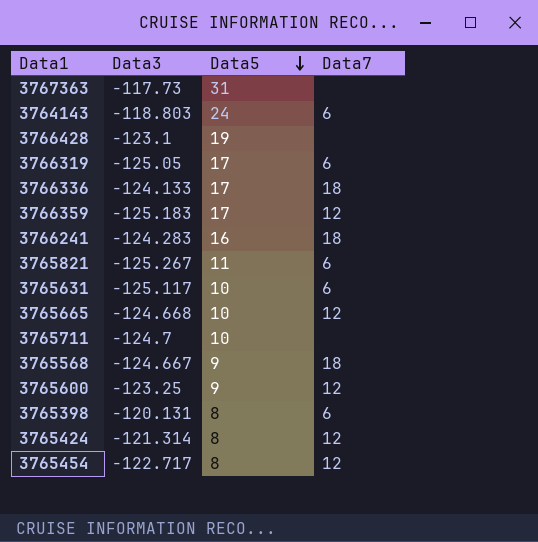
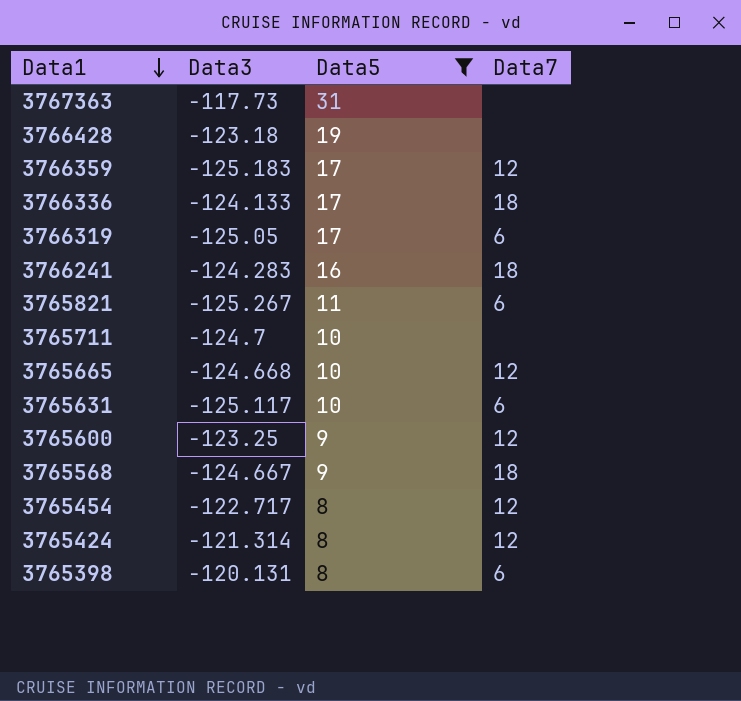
filter: none -> Data5 != 24
row order: Data5 descending -> Data1 descending
3766428 | Data3: -123.1 -> -123.18

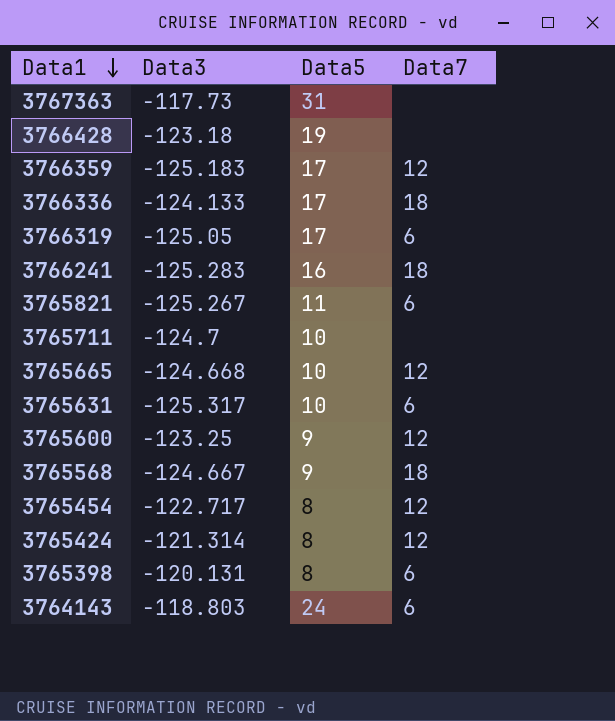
filter: Data5 != 24 -> none
3766241 | Data3: -124.283 -> -125.283
3765631 | Data3: -125.117 -> -125.317

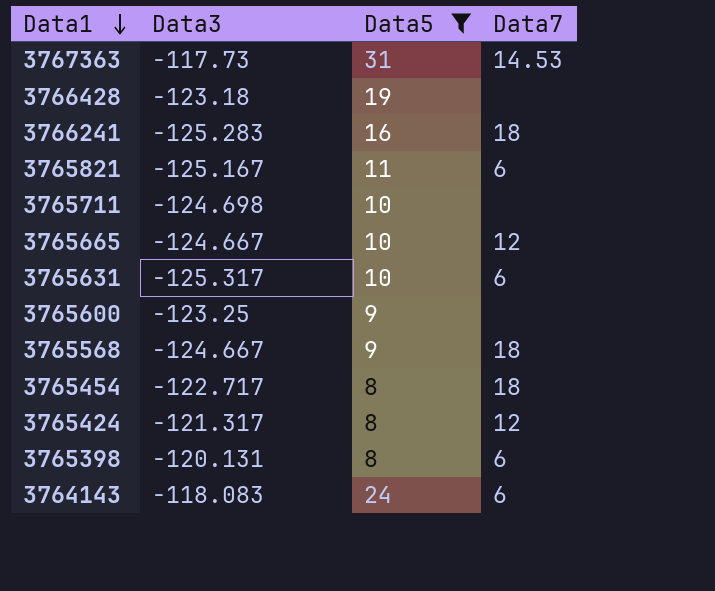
filter: none -> Data5 != 17
3767363 | Data7: none -> 14.53
3765821 | Data3: -125.267 -> -125.167
3765711 | Data3: -124.7 -> -124.698
3765665 | Data3: -124.668 -> -124.667
3765600 | Data7: 12 -> none
3765454 | Data7: 12 -> 18
3765424 | Data3: -121.314 -> -121.317
3764143 | Data3: -118.803 -> -118.083

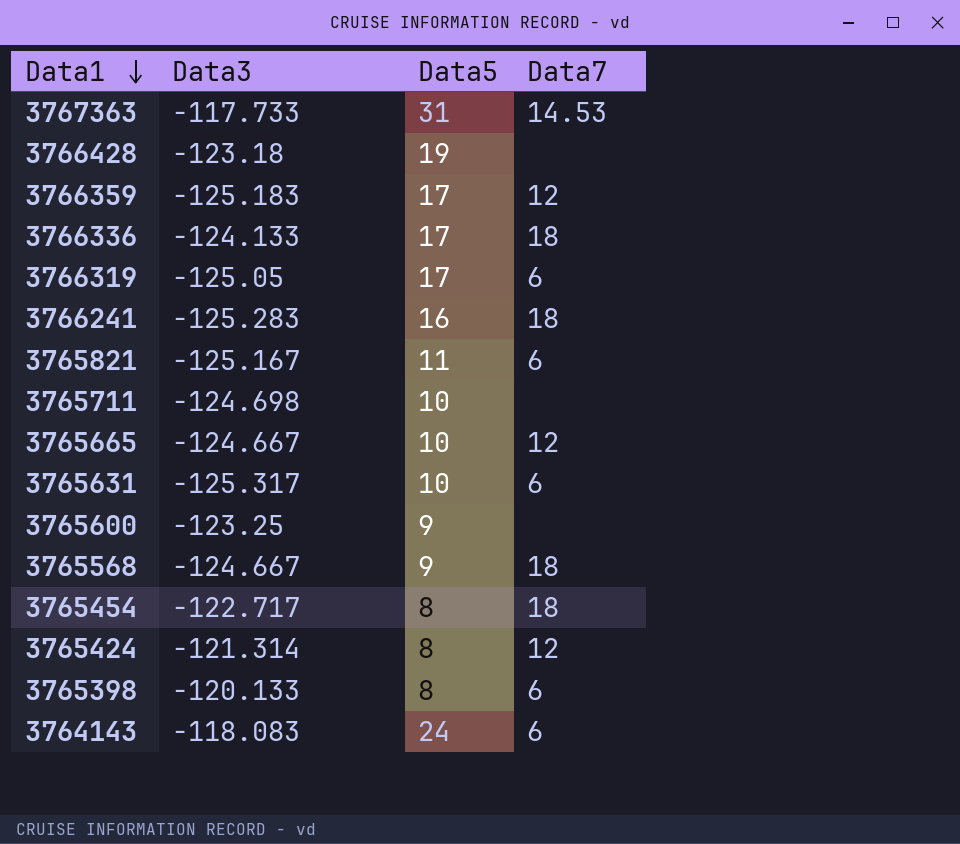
filter: Data5 != 17 -> none
3767363 | Data3: -117.73 -> -117.733
3765424 | Data3: -121.317 -> -121.314
3765398 | Data3: -120.131 -> -120.133

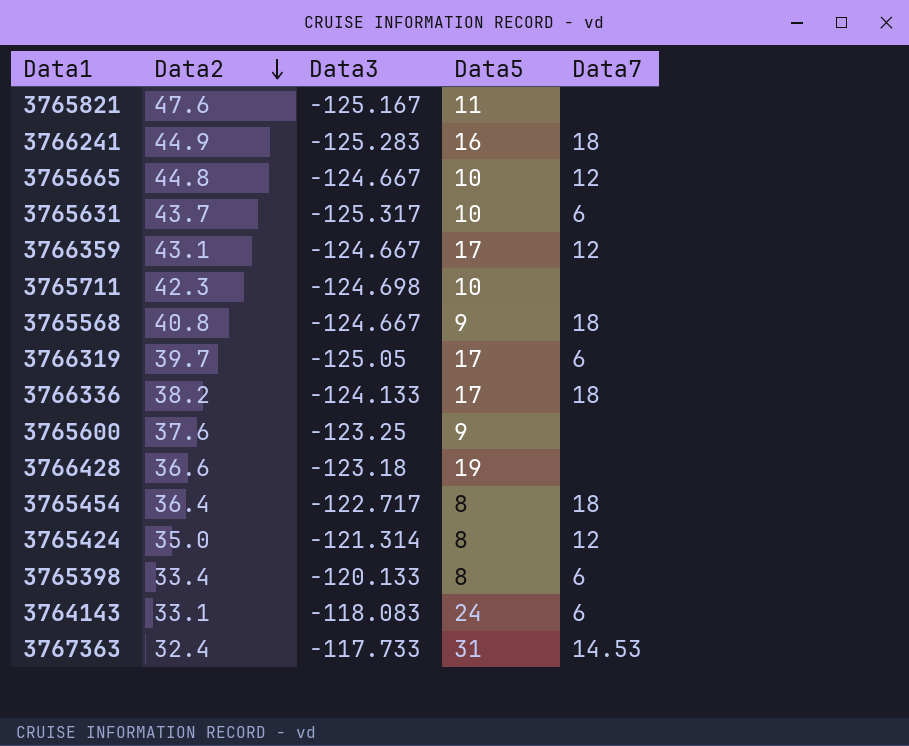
row order: Data1 descending -> Data2 descending
column Data2 | position: none -> 2
3765821 | Data7: 6 -> none
3766359 | Data3: -125.183 -> -124.667

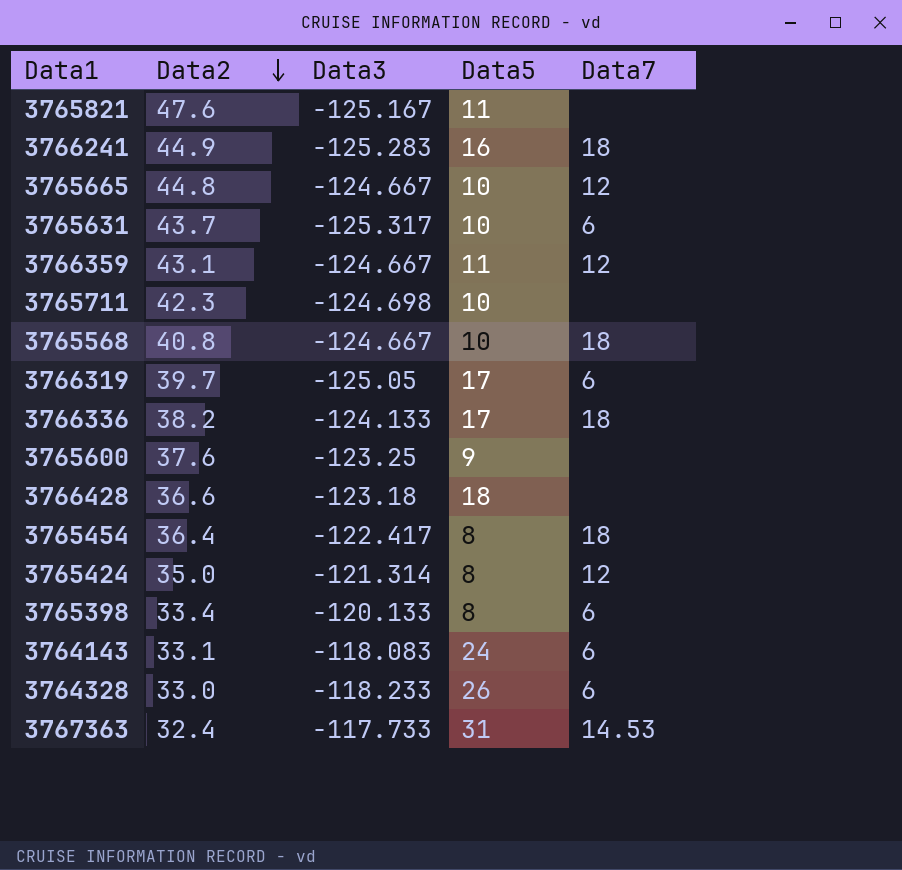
3766359 | Data5: 17 -> 11
3765568 | Data5: 9 -> 10
3766428 | Data5: 19 -> 18
3765454 | Data3: -122.717 -> -122.417
row 3764328: none -> 33.0 | -118.233 | 26 | 6

